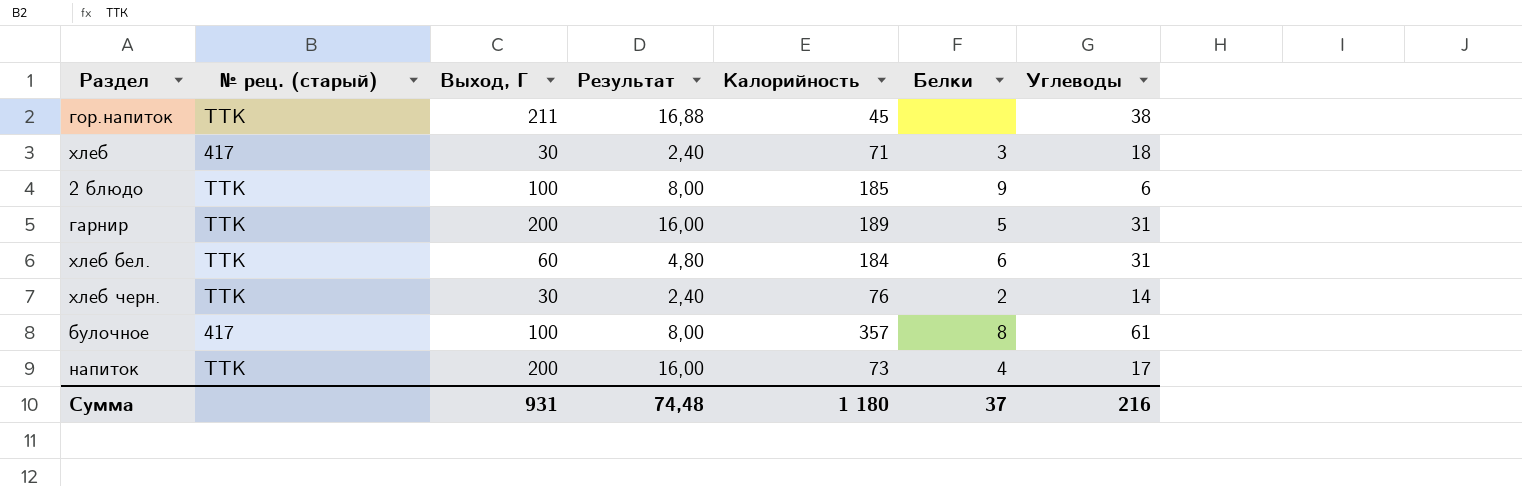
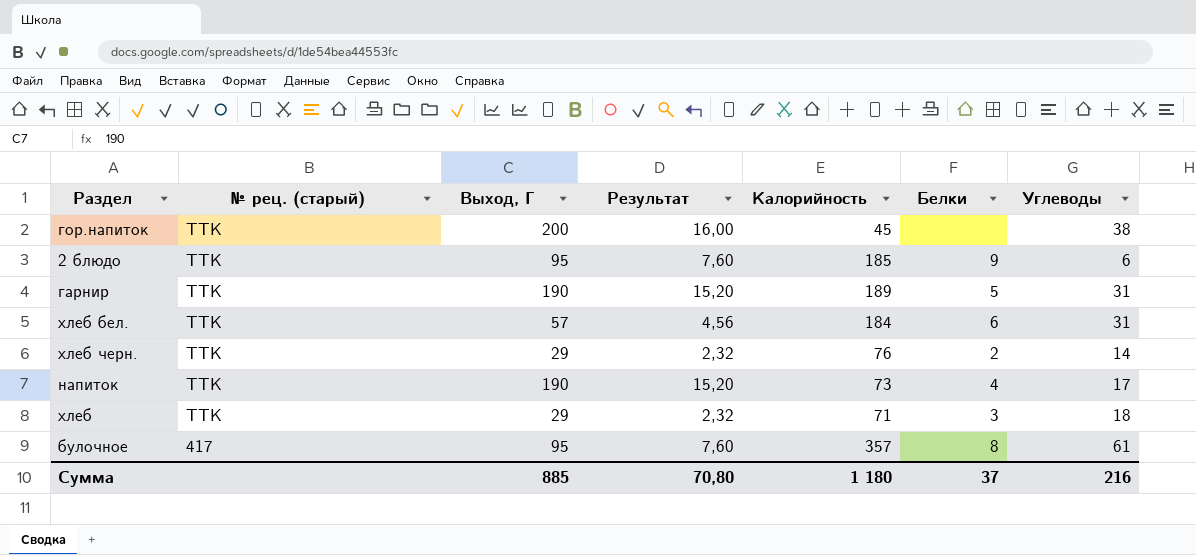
row order: none -> № рец. (старый) descending
гор.напиток | Выход, Г: 211 -> 200
гор.напиток | Результат: 16,88 -> 16,00
2 блюдо | Выход, Г: 100 -> 95
2 блюдо | Результат: 8,00 -> 7,60
гарнир | Выход, Г: 200 -> 190
гарнир | Результат: 16,00 -> 15,20
хлеб бел. | Выход, Г: 60 -> 57
хлеб бел. | Результат: 4,80 -> 4,56
хлеб черн. | Выход, Г: 30 -> 29
хлеб черн. | Результат: 2,40 -> 2,32
напиток | Выход, Г: 200 -> 190
напиток | Результат: 16,00 -> 15,20
хлеб | № рец. (старый): 417 -> ТТК
хлеб | Выход, Г: 30 -> 29
хлеб | Результат: 2,40 -> 2,32
булочное | Выход, Г: 100 -> 95
булочное | Результат: 8,00 -> 7,60
Сумма | Выход, Г: 931 -> 885
Сумма | Результат: 74,48 -> 70,80

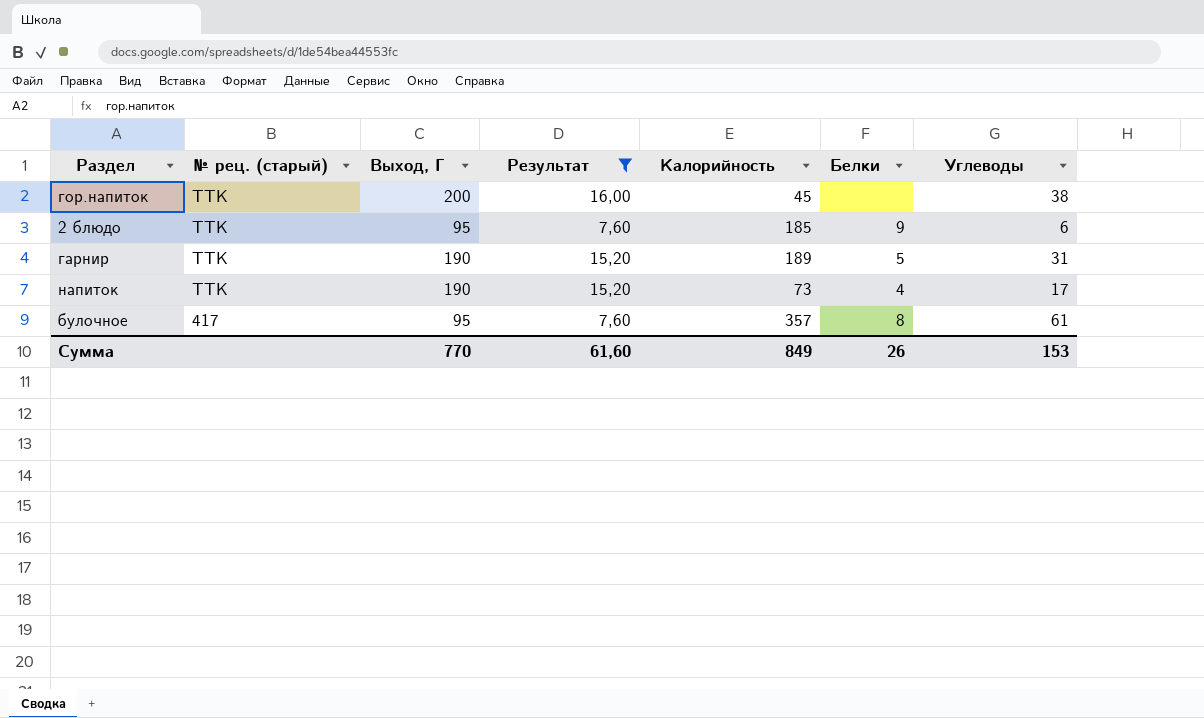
filter: none -> Результат >= 7,60
Сумма | Выход, Г: 885 -> 770
Сумма | Результат: 70,80 -> 61,60
Сумма | Калорийность: 1 180 -> 849
Сумма | Белки: 37 -> 26
Сумма | Углеводы: 216 -> 153

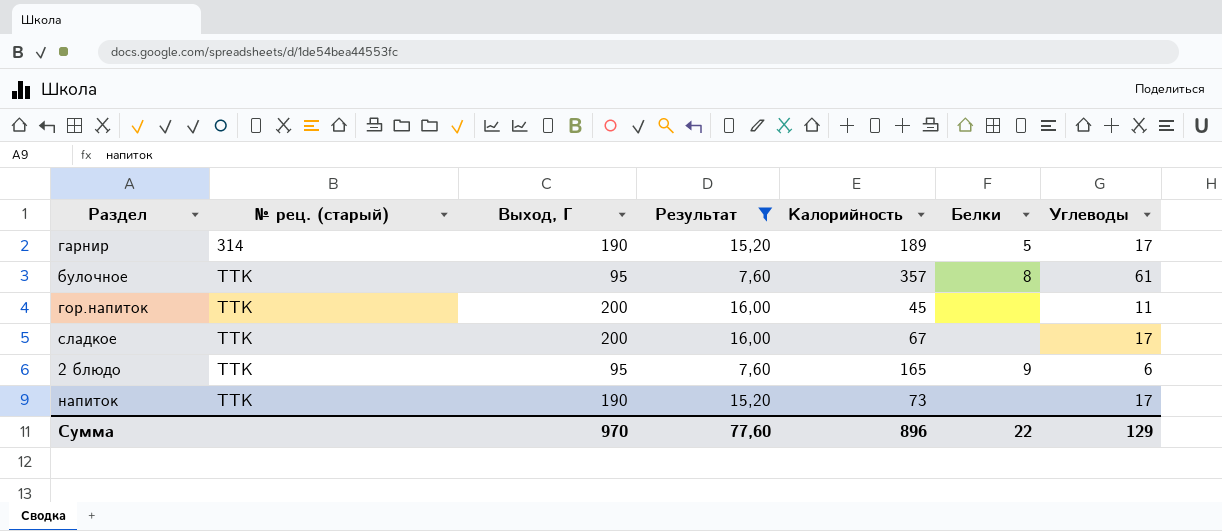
row order: № рец. (старый) descending -> № рец. (старый) ascending
гарнир | № рец. (старый): ТТК -> 314
гарнир | Углеводы: 31 -> 17
булочное | № рец. (старый): 417 -> ТТК
гор.напиток | Углеводы: 38 -> 11
row сладкое: none -> ТТК | 200 | 16,00 | 67 | none | 17
2 блюдо | Калорийность: 185 -> 165
напиток | Белки: 4 -> none
Сумма | Выход, Г: 770 -> 970
Сумма | Результат: 61,60 -> 77,60
Сумма | Калорийность: 849 -> 896
Сумма | Белки: 26 -> 22
Сумма | Углеводы: 153 -> 129

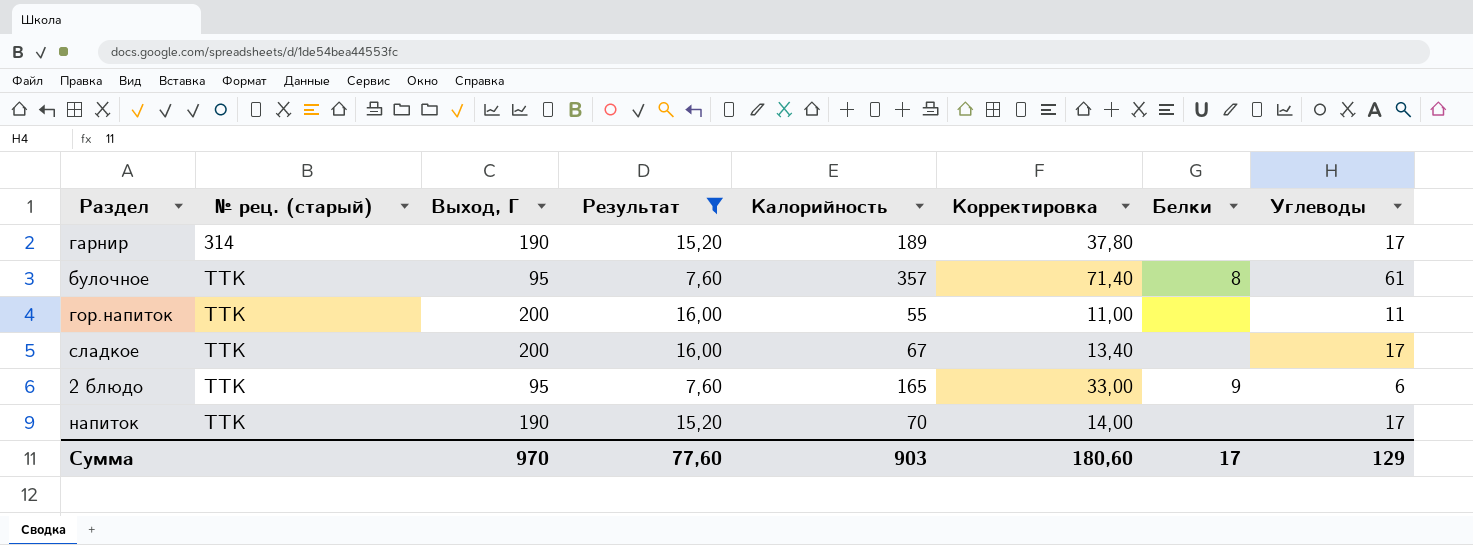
column Корректировка | formula: none -> [Калорийность] * 0,2
гарнир | Белки: 5 -> none
гор.напиток | Калорийность: 45 -> 55
напиток | Калорийность: 73 -> 70
Сумма | Калорийность: 896 -> 903
Сумма | Белки: 22 -> 17

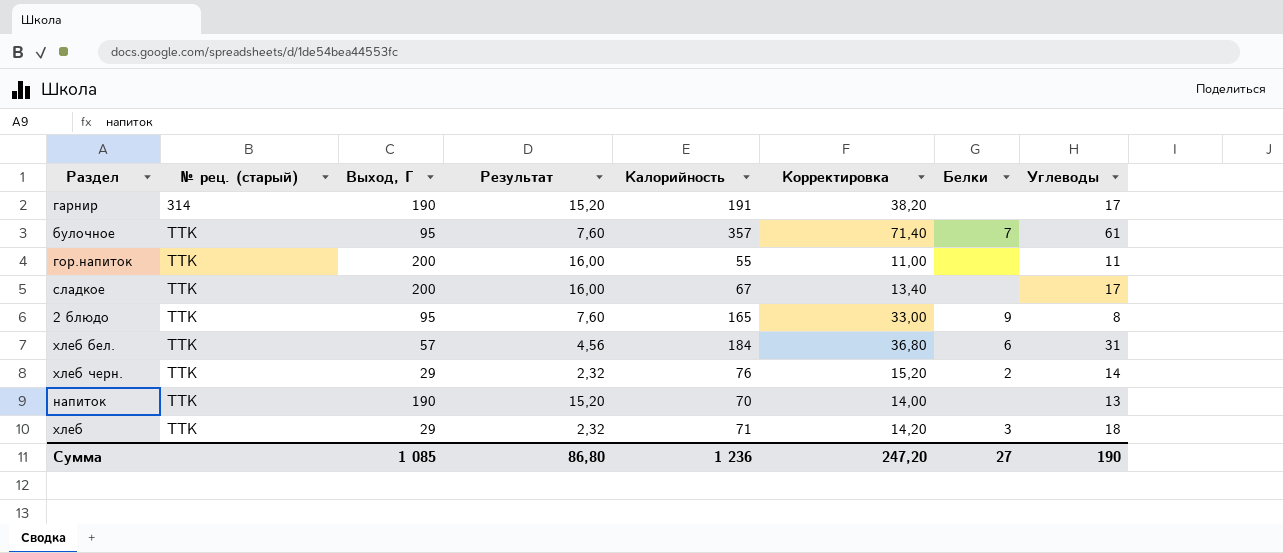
filter: Результат >= 7,60 -> none
гарнир | Калорийность: 189 -> 191
гарнир | Корректировка: 37,80 -> 38,20
булочное | Белки: 8 -> 7
2 блюдо | Углеводы: 6 -> 8
напиток | Углеводы: 17 -> 13
Сумма | Выход, Г: 970 -> 1 085
Сумма | Результат: 77,60 -> 86,80
Сумма | Калорийность: 903 -> 1 236
Сумма | Корректировка: 180,60 -> 247,20
Сумма | Белки: 17 -> 27
Сумма | Углеводы: 129 -> 190

